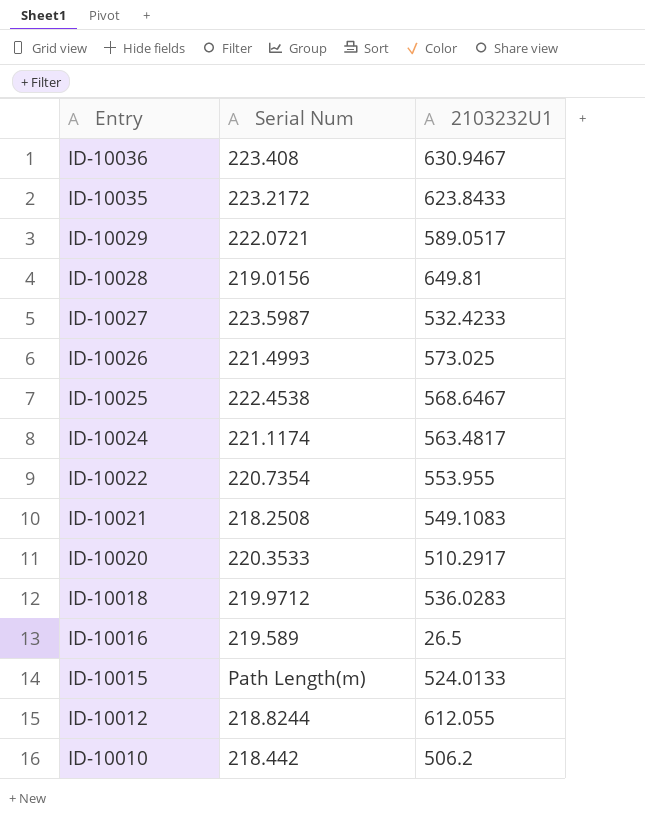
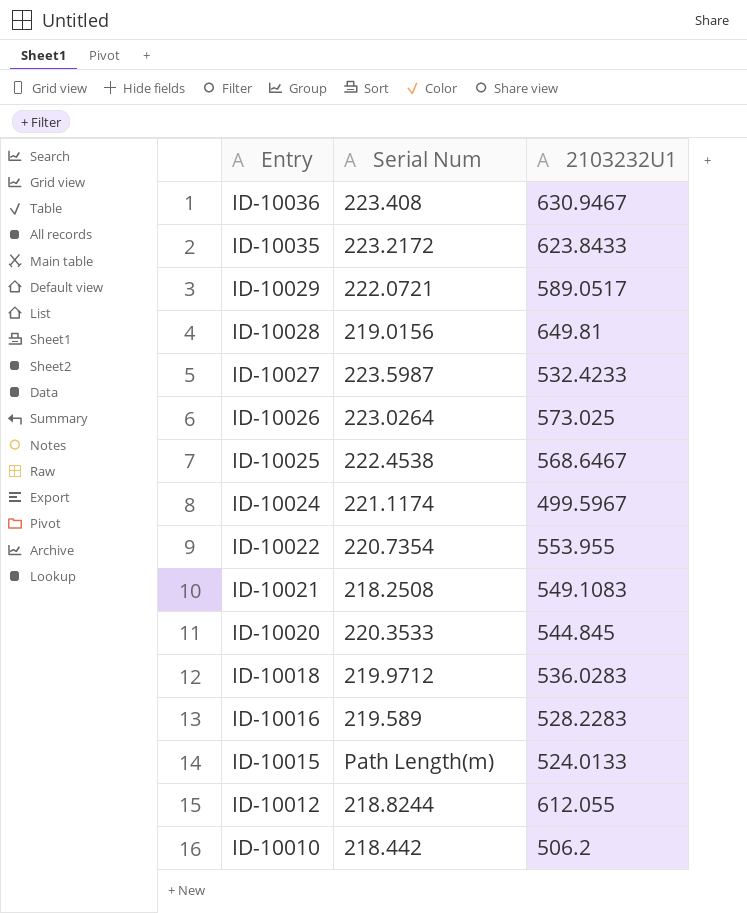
ID-10026 | Serial Num: 221.4993 -> 223.0264
ID-10024 | 2103232U1: 563.4817 -> 499.5967
ID-10020 | 2103232U1: 510.2917 -> 544.845
ID-10016 | 2103232U1: 26.5 -> 528.2283

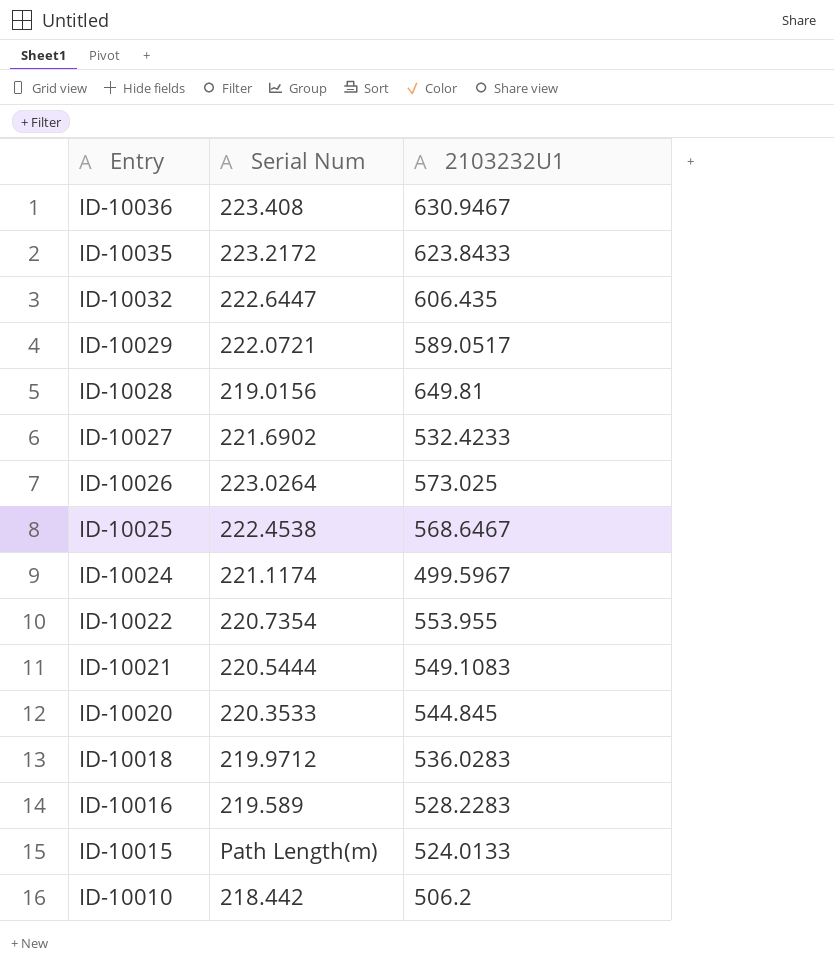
row ID-10012: 218.8244 | 612.055 -> none
row ID-10032: none -> 222.6447 | 606.435
ID-10027 | Serial Num: 223.5987 -> 221.6902
ID-10021 | Serial Num: 218.2508 -> 220.5444

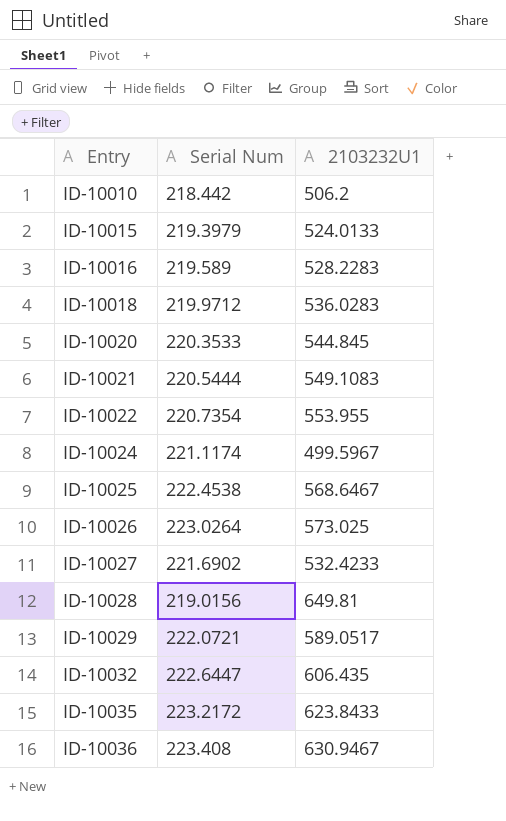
row order: Entry descending -> Entry ascending
ID-10015 | Serial Num: Path Length(m) -> 219.3979

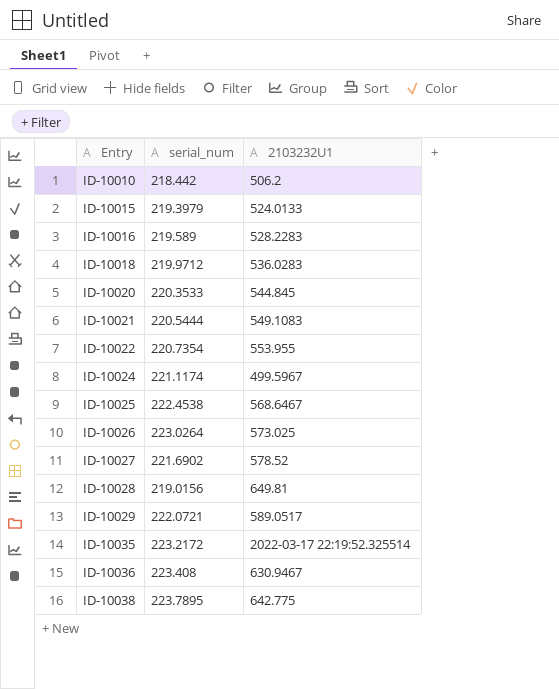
column name: Serial Num -> serial_num
row ID-10032: 222.6447 | 606.435 -> none
ID-10027 | 2103232U1: 532.4233 -> 578.52
ID-10035 | 2103232U1: 623.8433 -> 2022-03-17 22:19:52.325514
row ID-10038: none -> 223.7895 | 642.775

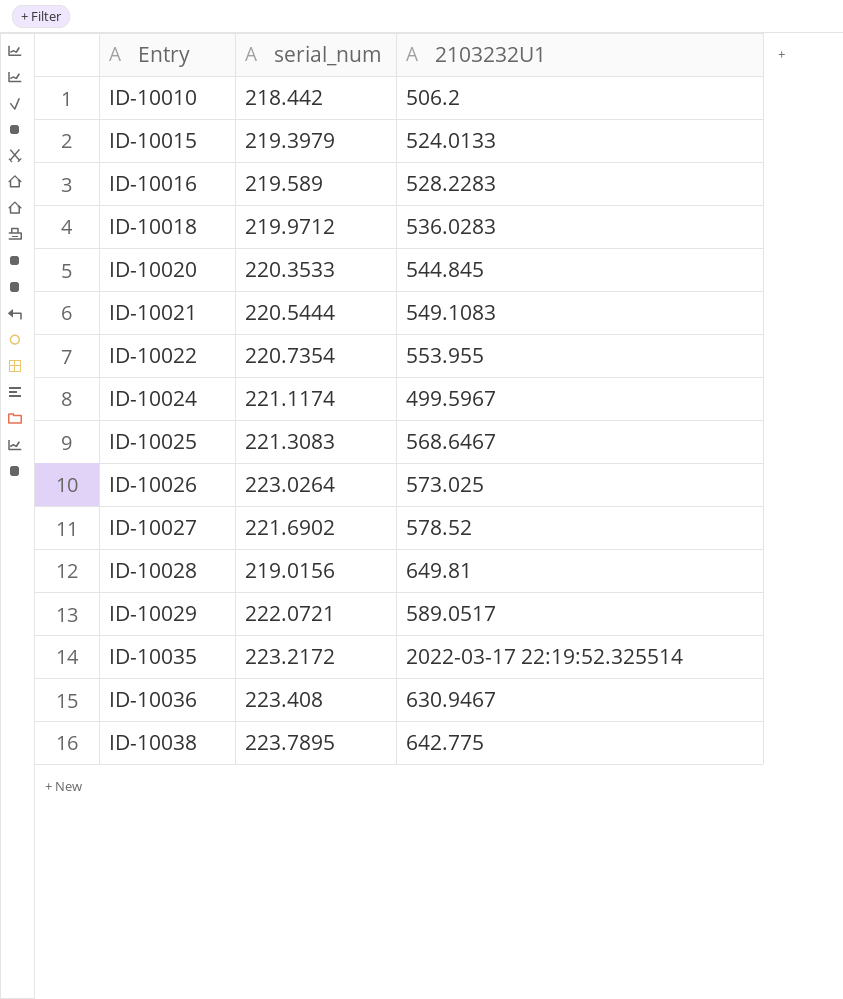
ID-10025 | serial_num: 222.4538 -> 221.3083

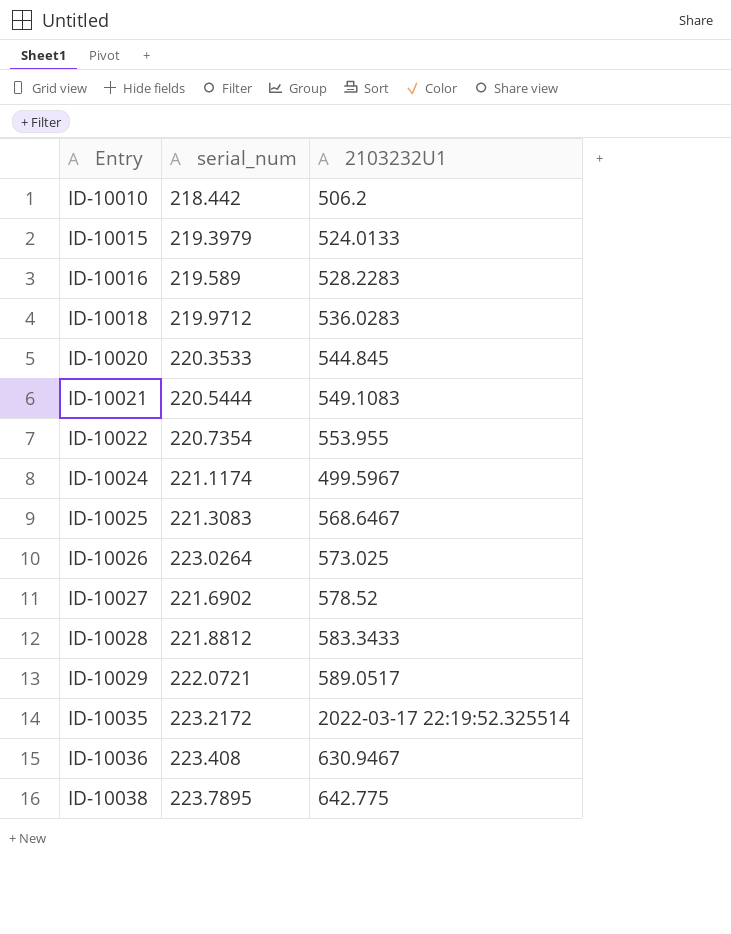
ID-10028 | serial_num: 219.0156 -> 221.8812
ID-10028 | 2103232U1: 649.81 -> 583.3433

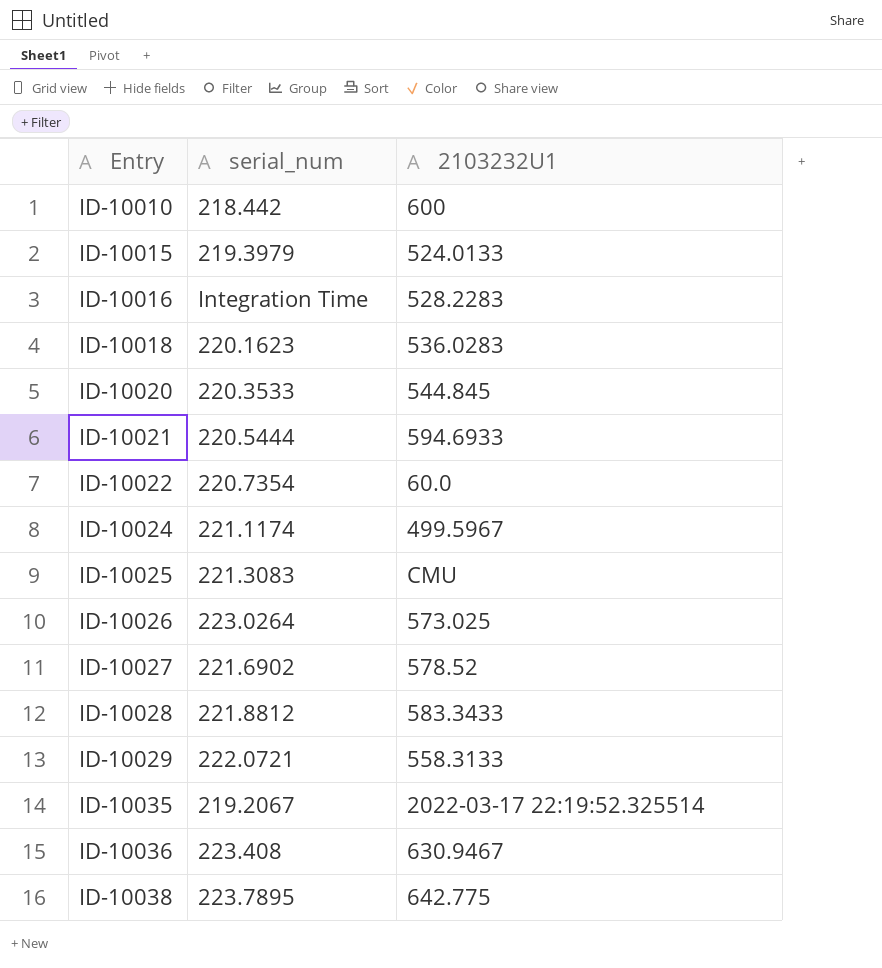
ID-10010 | 2103232U1: 506.2 -> 600
ID-10016 | serial_num: 219.589 -> Integration Time
ID-10018 | serial_num: 219.9712 -> 220.1623
ID-10021 | 2103232U1: 549.1083 -> 594.6933
ID-10022 | 2103232U1: 553.955 -> 60.0
ID-10025 | 2103232U1: 568.6467 -> CMU
ID-10029 | 2103232U1: 589.0517 -> 558.3133
ID-10035 | serial_num: 223.2172 -> 219.2067

